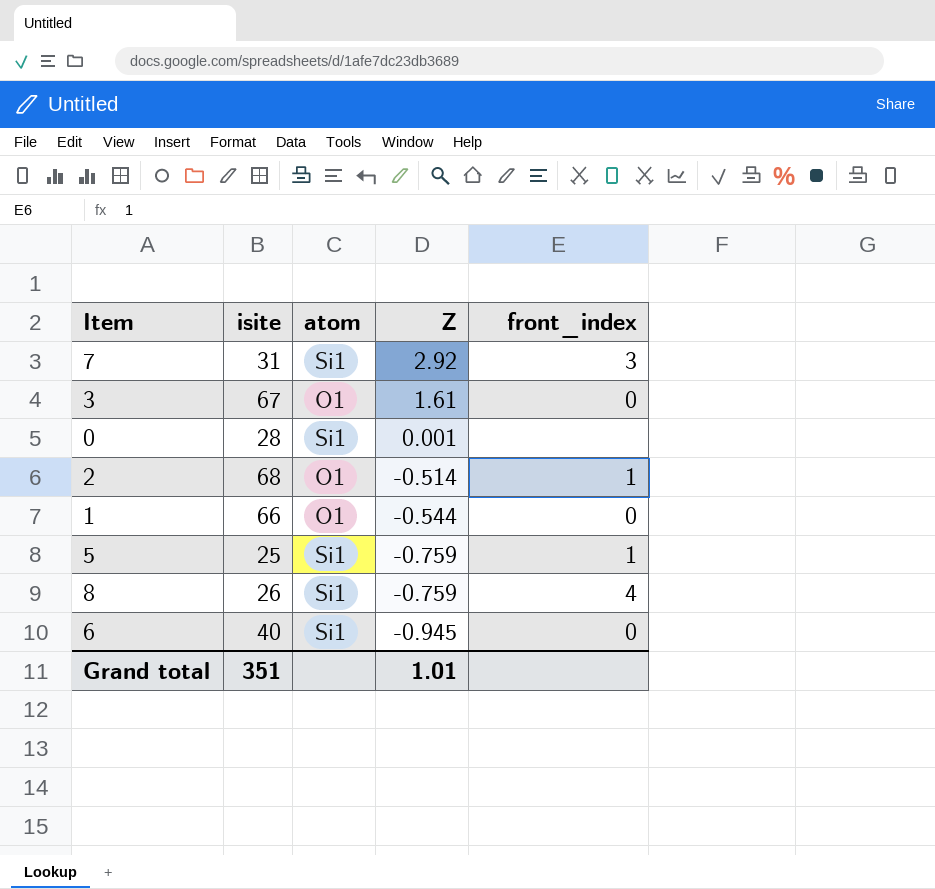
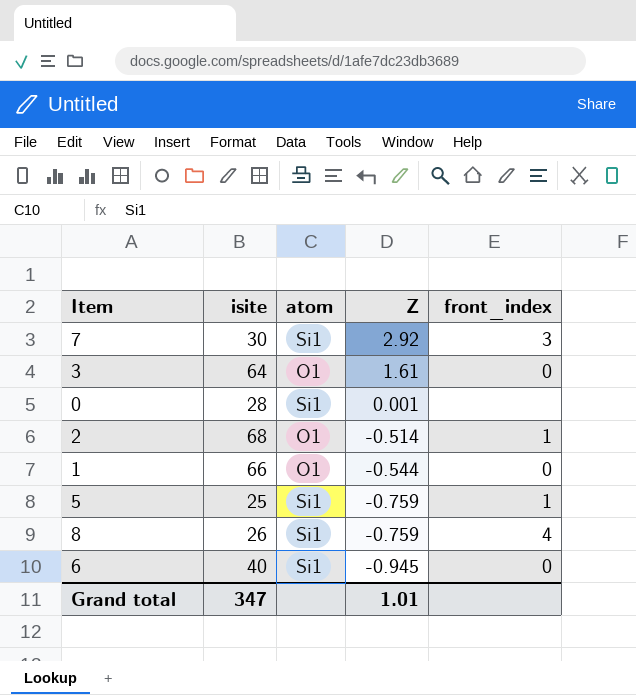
7 | isite: 31 -> 30
3 | isite: 67 -> 64
Grand total | isite: 351 -> 347

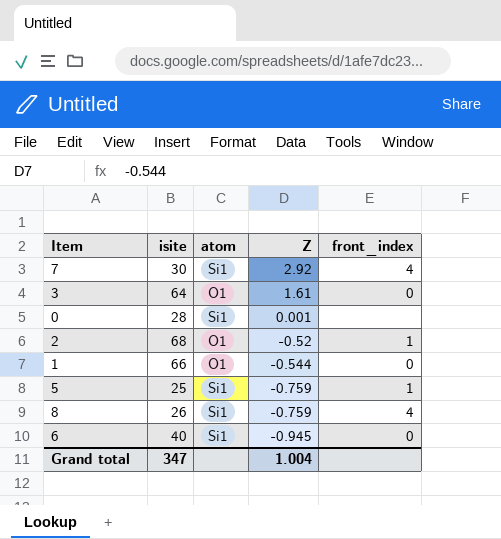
7 | front_index: 3 -> 4
2 | Z: -0.514 -> -0.52
Grand total | Z: 1.01 -> 1.004

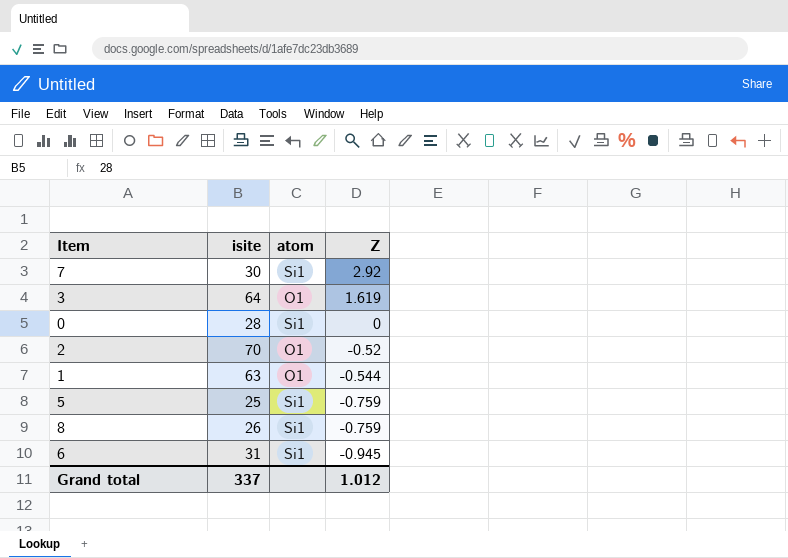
column front_index | position: 5 -> none
3 | Z: 1.61 -> 1.619
0 | Z: 0.001 -> 0
2 | isite: 68 -> 70
1 | isite: 66 -> 63
6 | isite: 40 -> 31
Grand total | isite: 347 -> 337
Grand total | Z: 1.004 -> 1.012

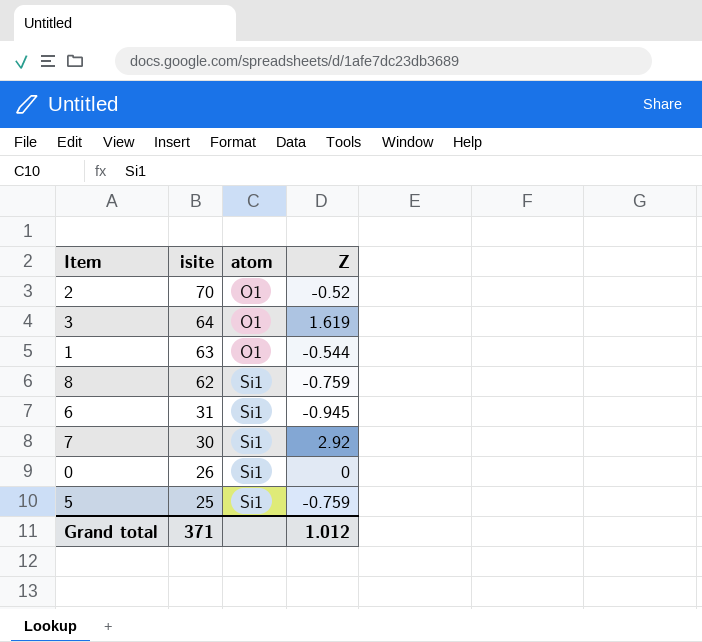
row order: Z descending -> isite descending
8 | isite: 26 -> 62
0 | isite: 28 -> 26
Grand total | isite: 337 -> 371

